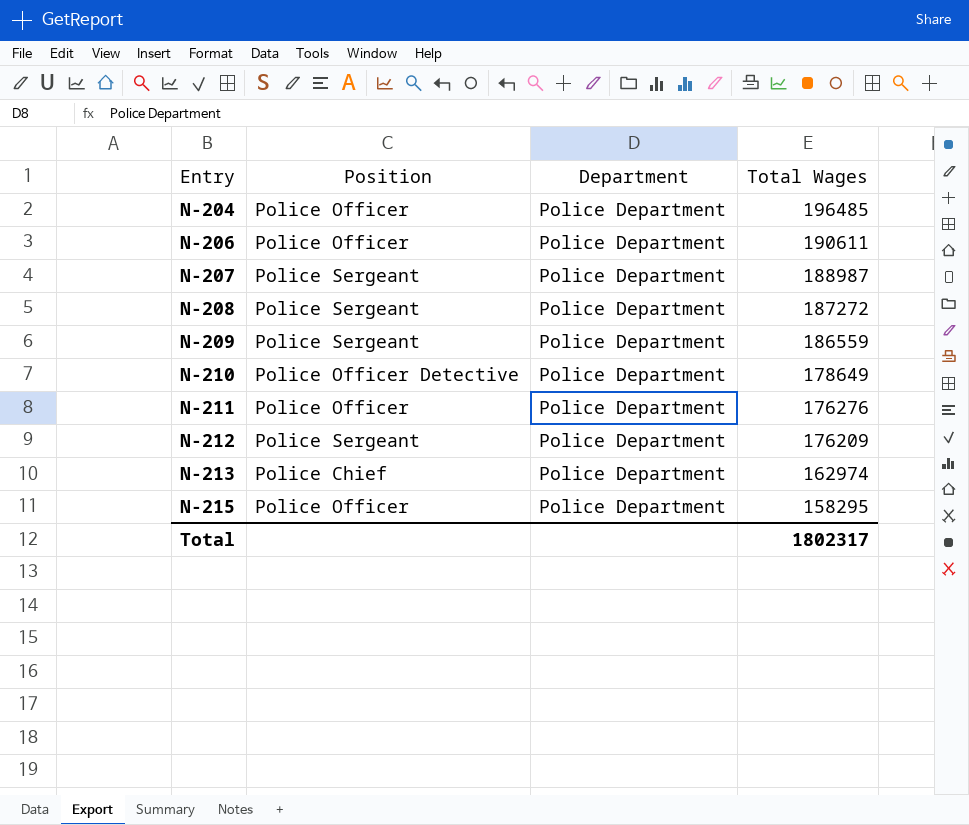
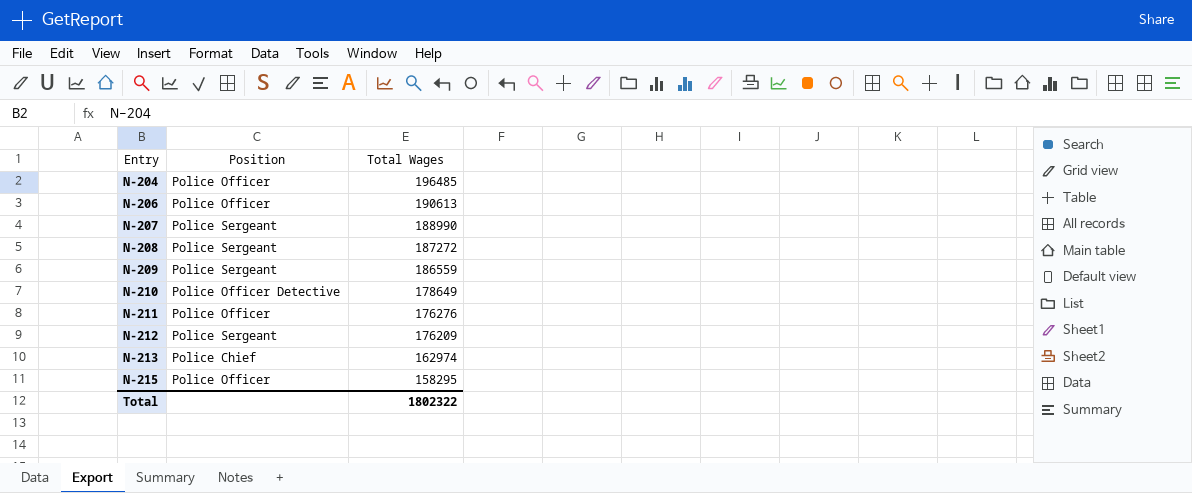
column Department | position: 3 -> none
N-206 | Total Wages: 190611 -> 190613
N-207 | Total Wages: 188987 -> 188990
Total | Total Wages: 1802317 -> 1802322

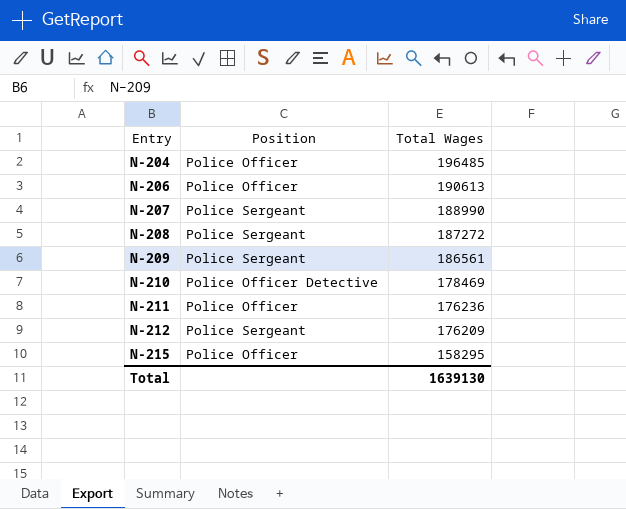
row N-213: Police Chief | 162974 -> none
N-209 | Total Wages: 186559 -> 186561
N-210 | Total Wages: 178649 -> 178469
N-211 | Total Wages: 176276 -> 176236
Total | Total Wages: 1802322 -> 1639130

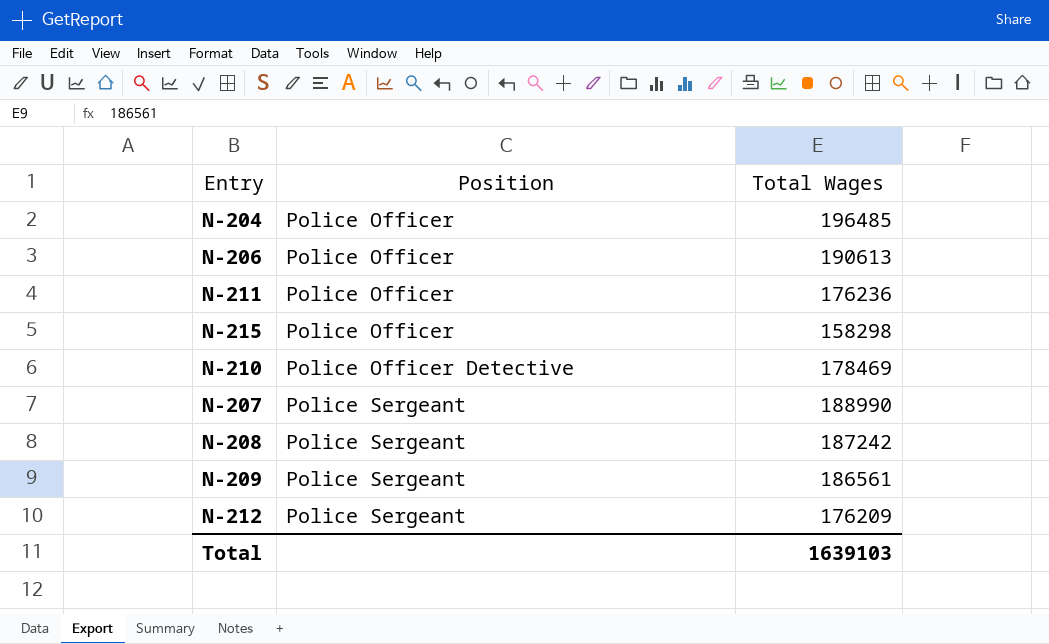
row order: Entry ascending -> Position ascending
N-215 | Total Wages: 158295 -> 158298
N-208 | Total Wages: 187272 -> 187242
Total | Total Wages: 1639130 -> 1639103

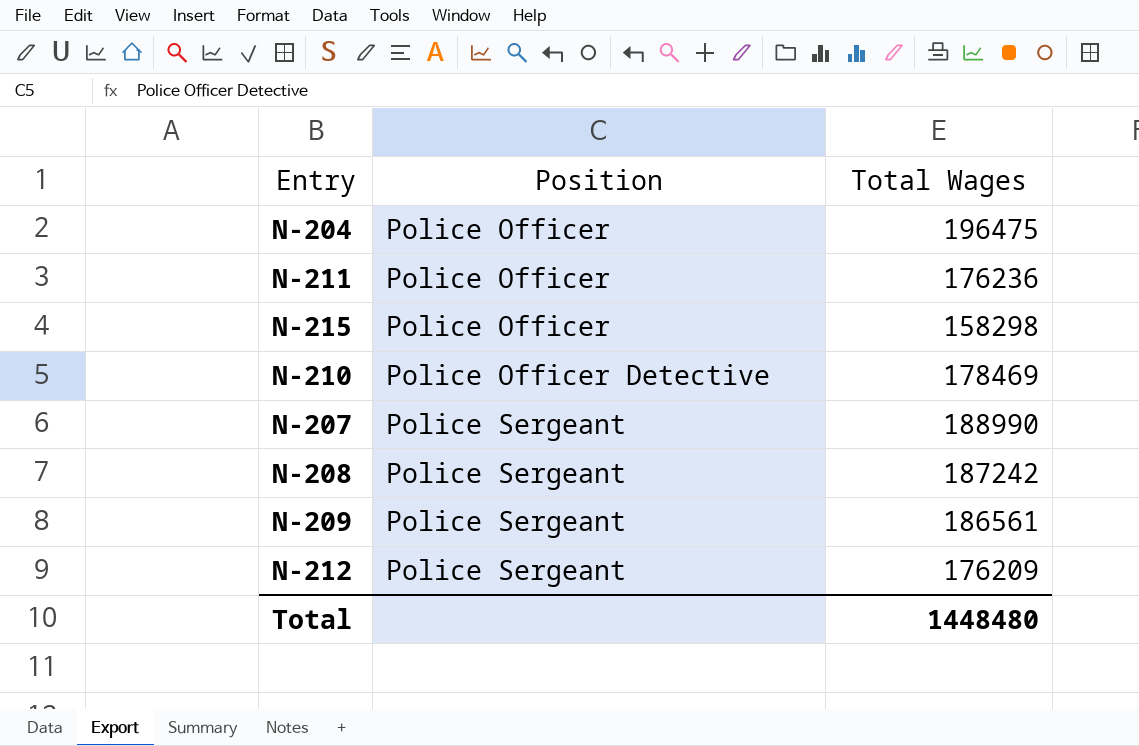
row N-206: Police Officer | 190613 -> none
N-204 | Total Wages: 196485 -> 196475
Total | Total Wages: 1639103 -> 1448480

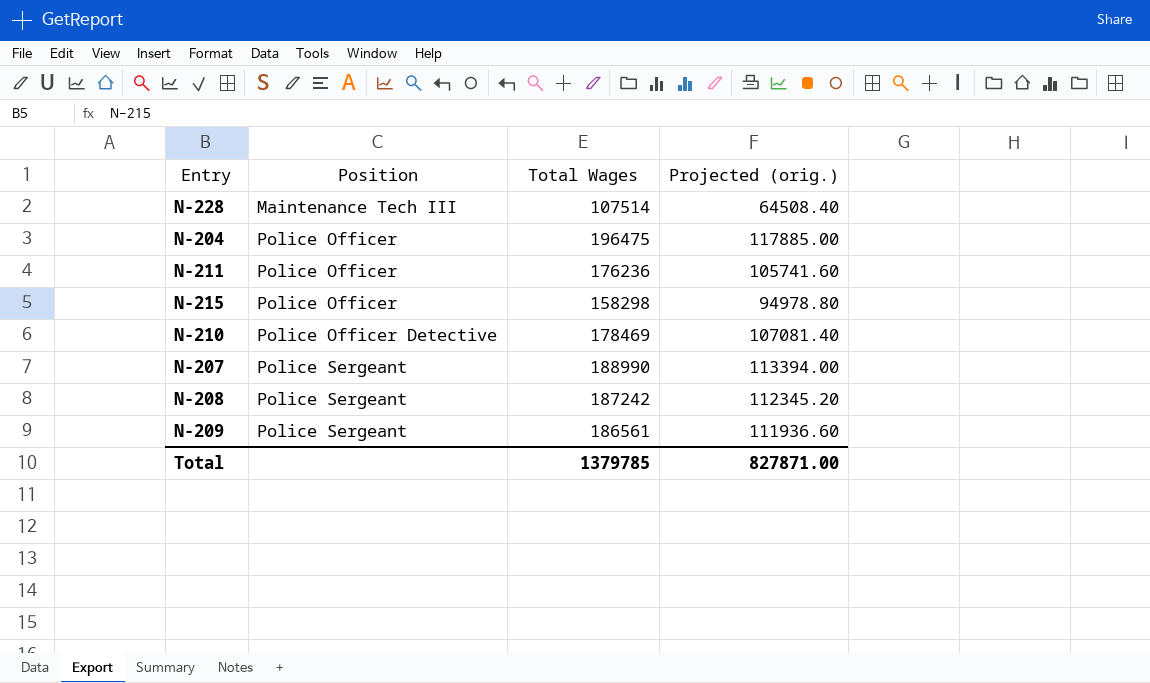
column Projected (orig.) | formula: none -> [Total Wages] * 0.6
row N-212: Police Sergeant | 176209 -> none
row N-228: none -> Maintenance Tech III | 107514 | 64508.40
Total | Total Wages: 1448480 -> 1379785

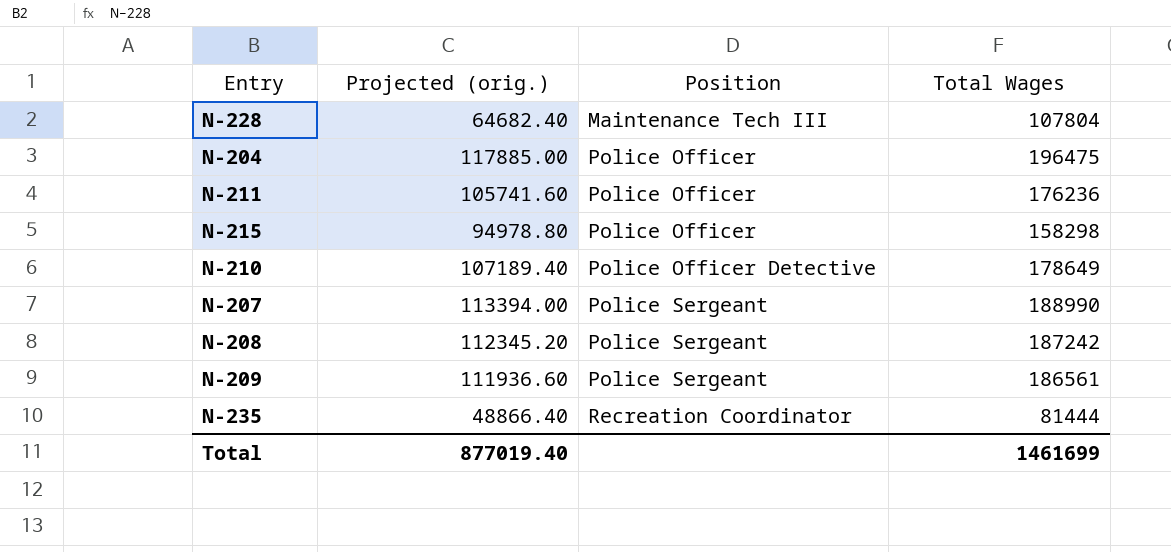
column Projected (orig.) | position: 4 -> 2
N-228 | Projected (orig.): 64508.40 -> 64682.40
N-228 | Total Wages: 107514 -> 107804
N-210 | Projected (orig.): 107081.40 -> 107189.40
N-210 | Total Wages: 178469 -> 178649
row N-235: none -> 48866.40 | Recreation Coordinator | 81444
Total | Projected (orig.): 827871.00 -> 877019.40
Total | Total Wages: 1379785 -> 1461699

